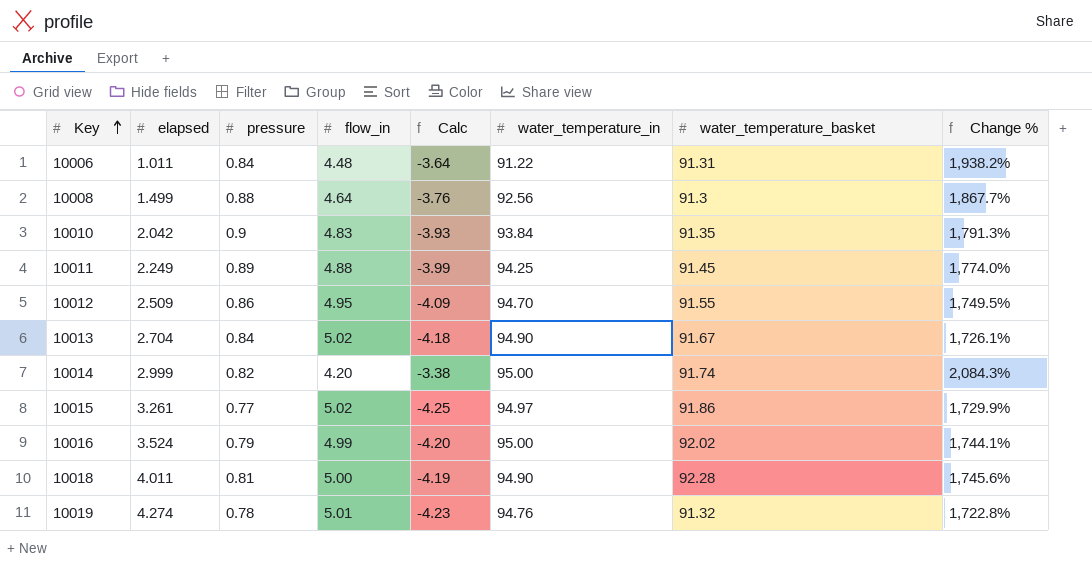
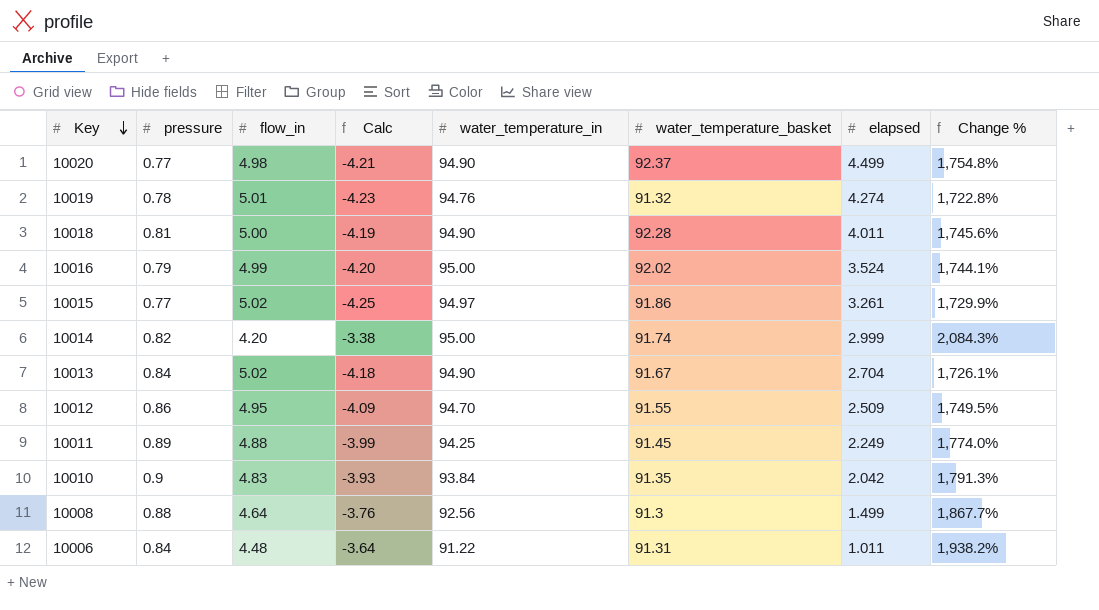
row order: Key ascending -> Key descending
column elapsed | position: 2 -> 7
row 10020: none -> 0.77 | 4.98 | -4.21 | 94.90 | 92.37 | 4.499 | 1,754.8%

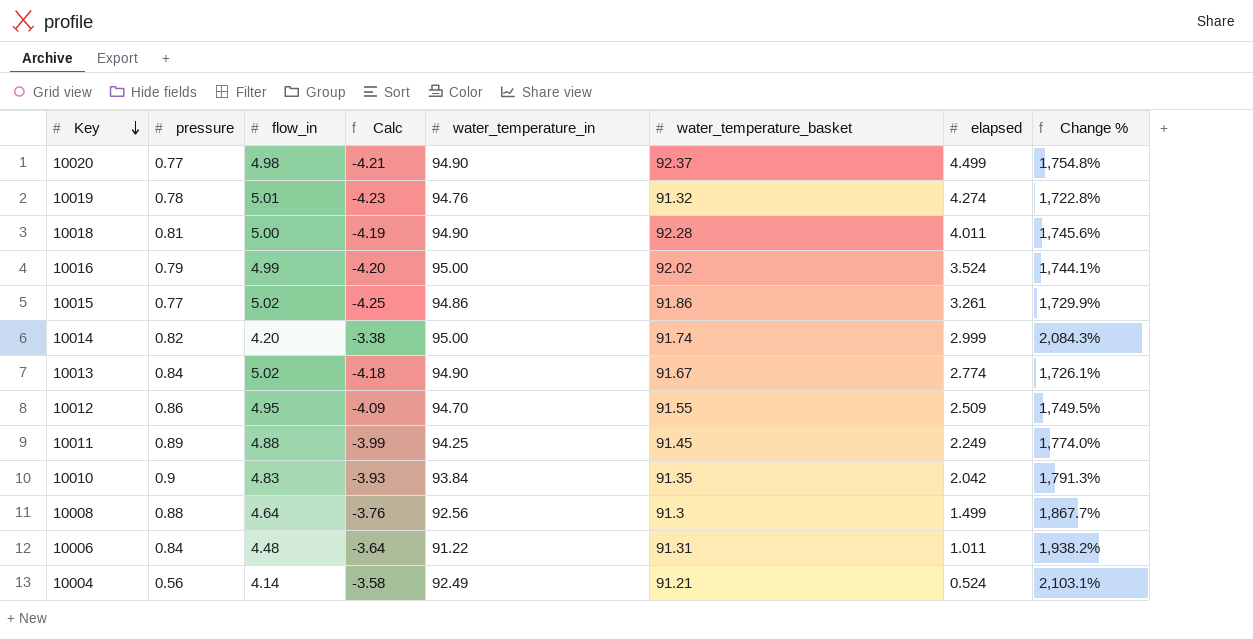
10015 | water_temperature_in: 94.97 -> 94.86
10013 | elapsed: 2.704 -> 2.774
row 10004: none -> 0.56 | 4.14 | -3.58 | 92.49 | 91.21 | 0.524 | 2,103.1%

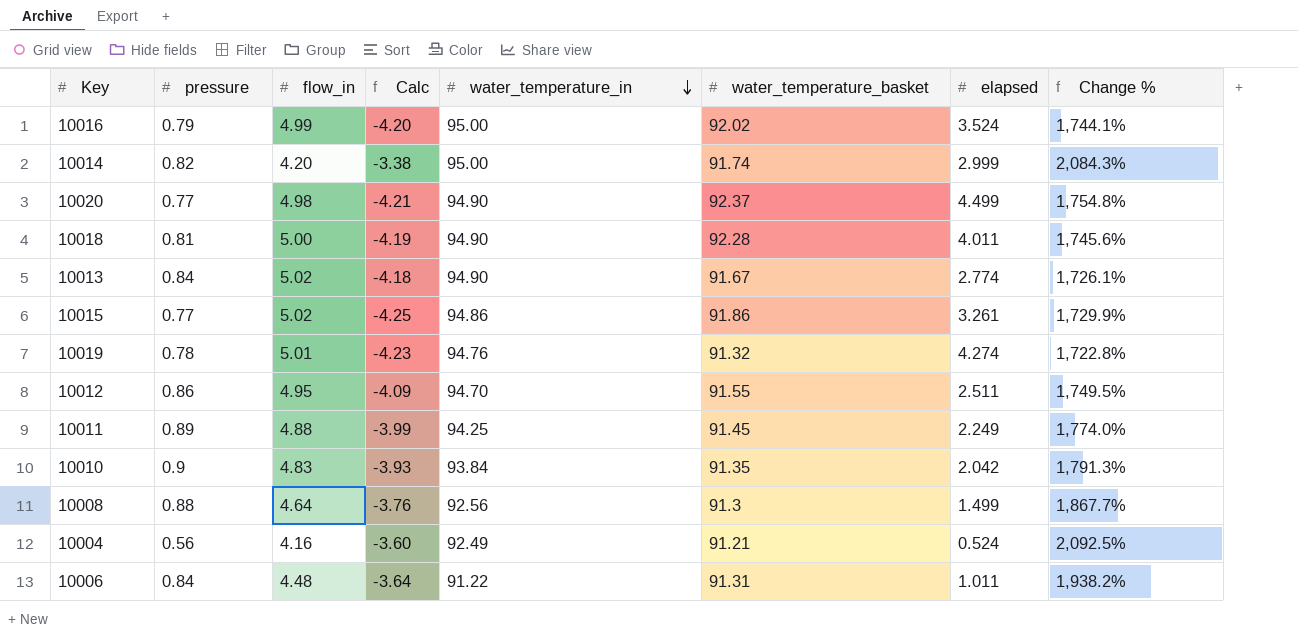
row order: Key descending -> water_temperature_in descending
10012 | elapsed: 2.509 -> 2.511
10004 | flow_in: 4.14 -> 4.16
10004 | Calc: -3.58 -> -3.60
10004 | Change %: 2,103.1% -> 2,092.5%

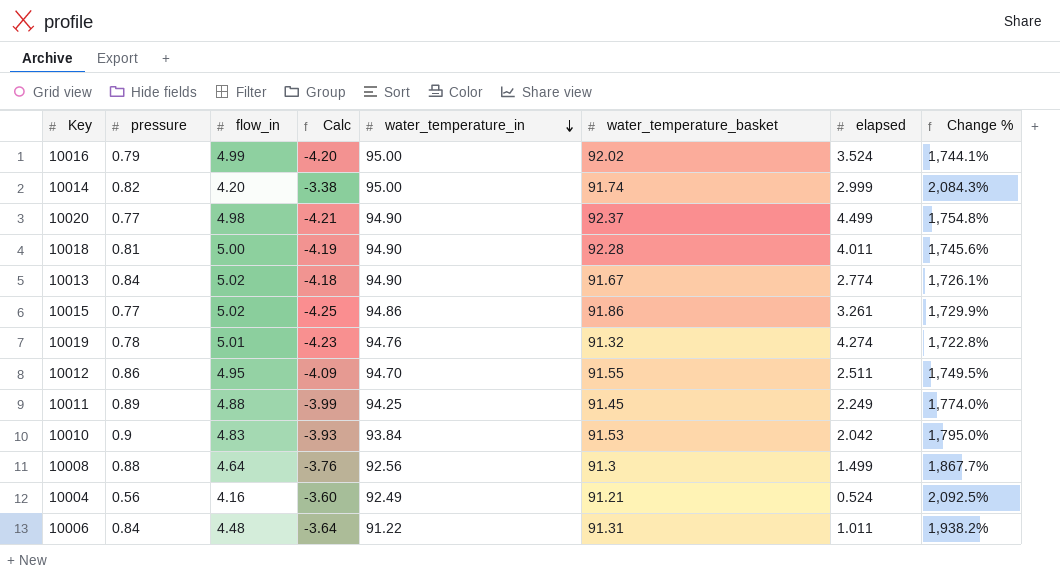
10010 | water_temperature_basket: 91.35 -> 91.53
10010 | Change %: 1,791.3% -> 1,795.0%

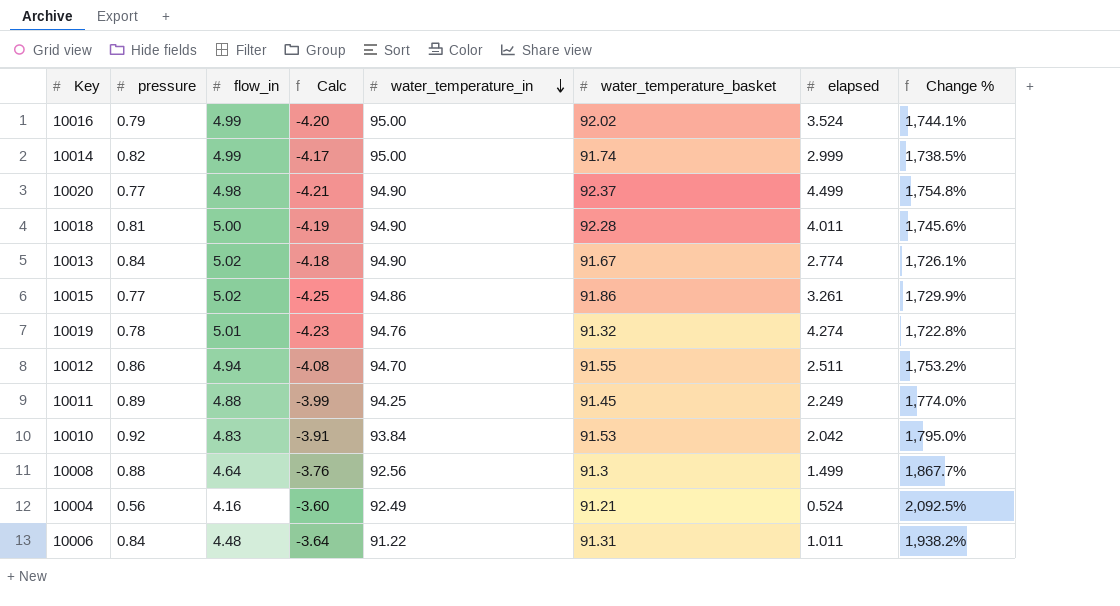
10014 | flow_in: 4.20 -> 4.99
10014 | Calc: -3.38 -> -4.17
10014 | Change %: 2,084.3% -> 1,738.5%
10012 | flow_in: 4.95 -> 4.94
10012 | Calc: -4.09 -> -4.08
10012 | Change %: 1,749.5% -> 1,753.2%
10010 | pressure: 0.9 -> 0.92
10010 | Calc: -3.93 -> -3.91

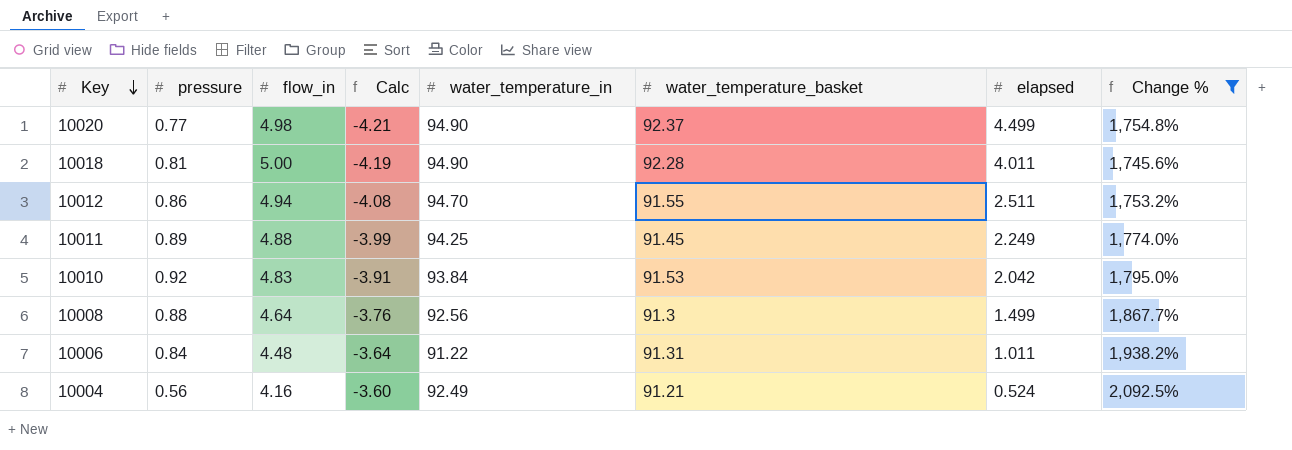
filter: none -> Change % >= 1,745.6%
row order: water_temperature_in descending -> Key descending

